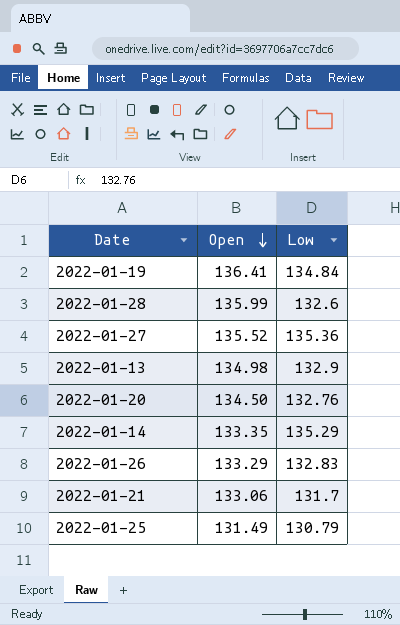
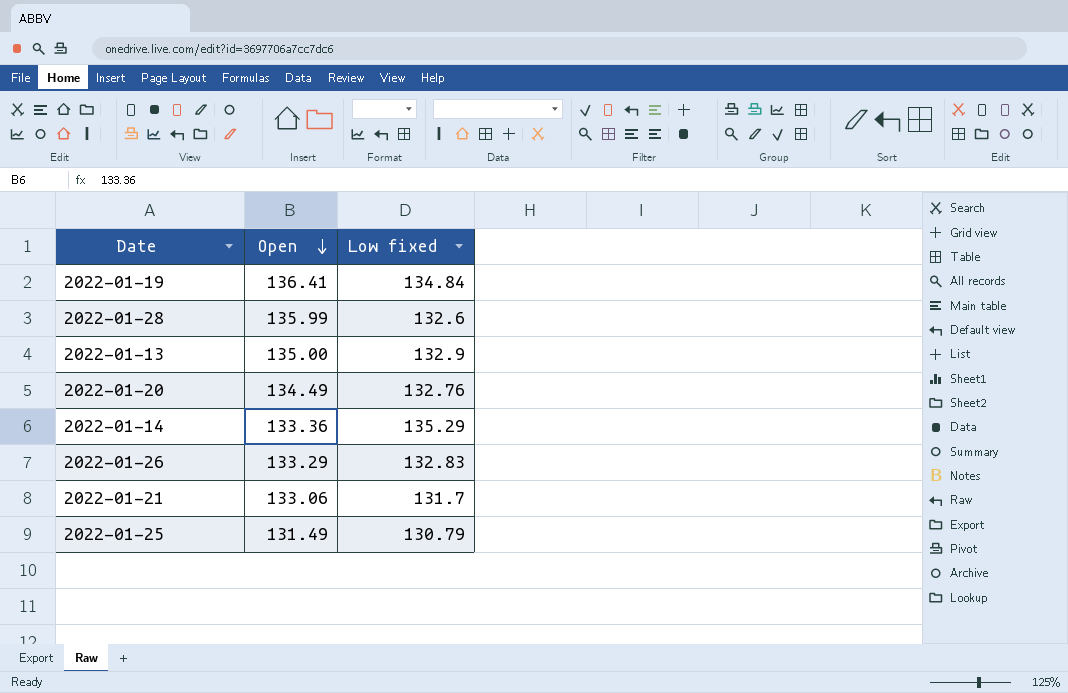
column name: Low -> Low fixed
row 2022-01-27: 135.52 | 135.36 -> none
2022-01-13 | Open: 134.98 -> 135.00
2022-01-20 | Open: 134.50 -> 134.49
2022-01-14 | Open: 133.35 -> 133.36

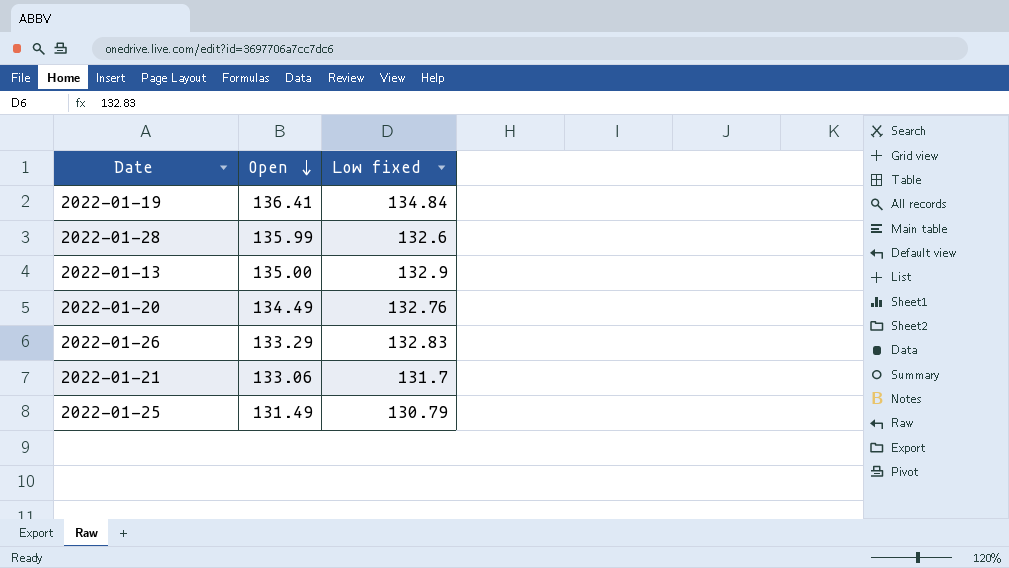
row 2022-01-14: 133.36 | 135.29 -> none

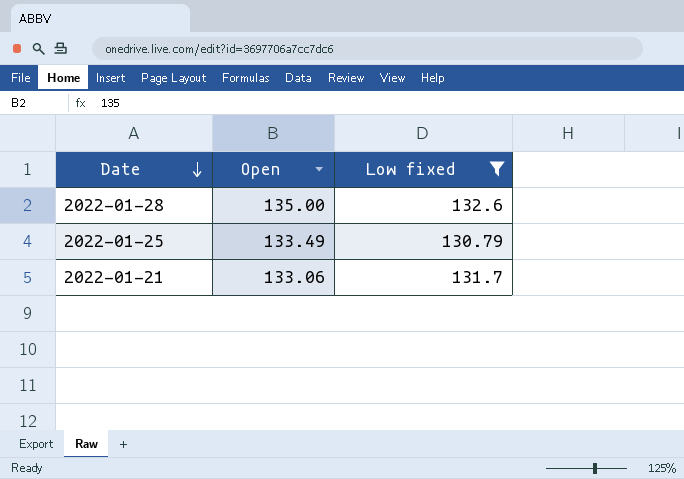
filter: none -> Low fixed <= 132.6
row order: Open descending -> Date descending
2022-01-28 | Open: 135.99 -> 135.00
2022-01-25 | Open: 131.49 -> 133.49

